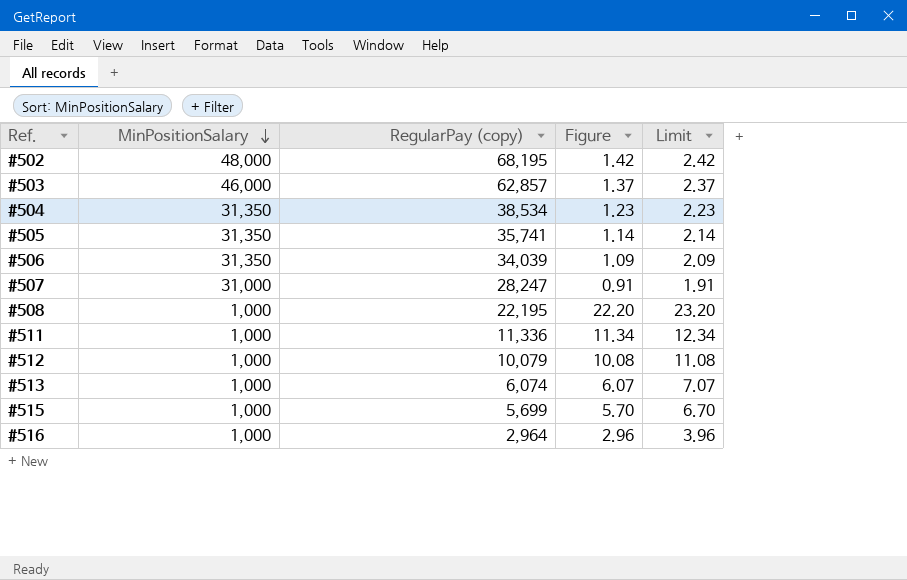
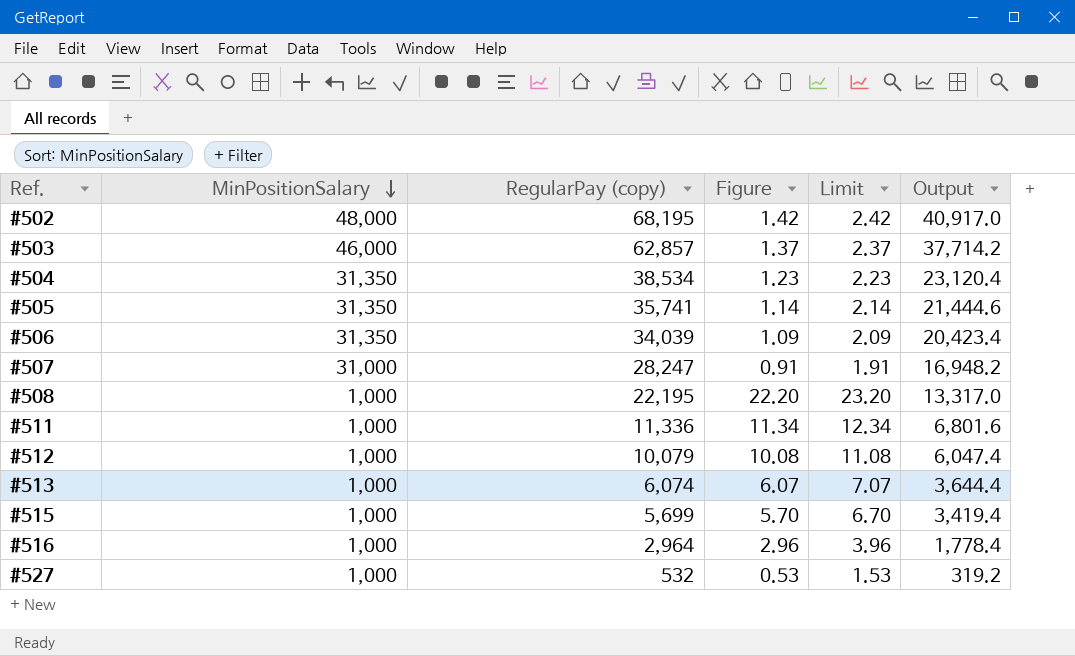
column Output | formula: none -> [RegularPay (copy)] * 0.6
row #527: none -> 1,000 | 532 | 0.53 | 1.53 | 319.2

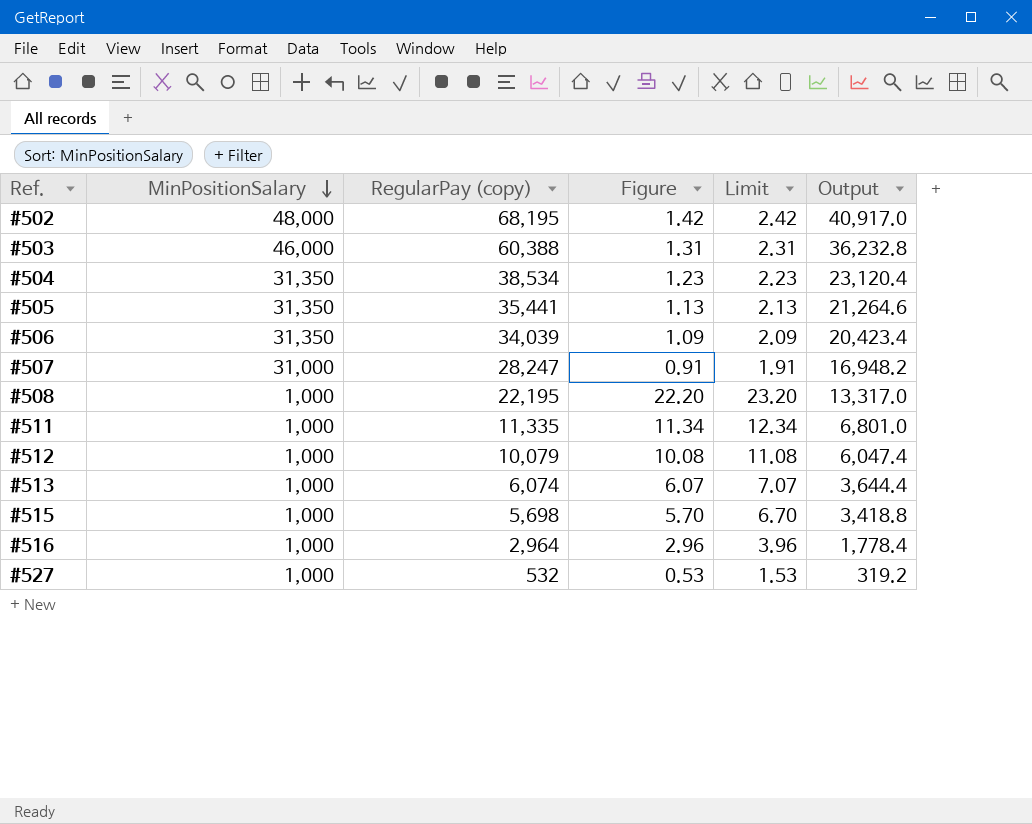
#503 | RegularPay (copy): 62,857 -> 60,388
#503 | Figure: 1.37 -> 1.31
#503 | Limit: 2.37 -> 2.31
#503 | Output: 37,714.2 -> 36,232.8
#505 | RegularPay (copy): 35,741 -> 35,441
#505 | Figure: 1.14 -> 1.13
#505 | Limit: 2.14 -> 2.13
#505 | Output: 21,444.6 -> 21,264.6
#511 | RegularPay (copy): 11,336 -> 11,335
#511 | Output: 6,801.6 -> 6,801.0
#515 | RegularPay (copy): 5,699 -> 5,698
#515 | Output: 3,419.4 -> 3,418.8

